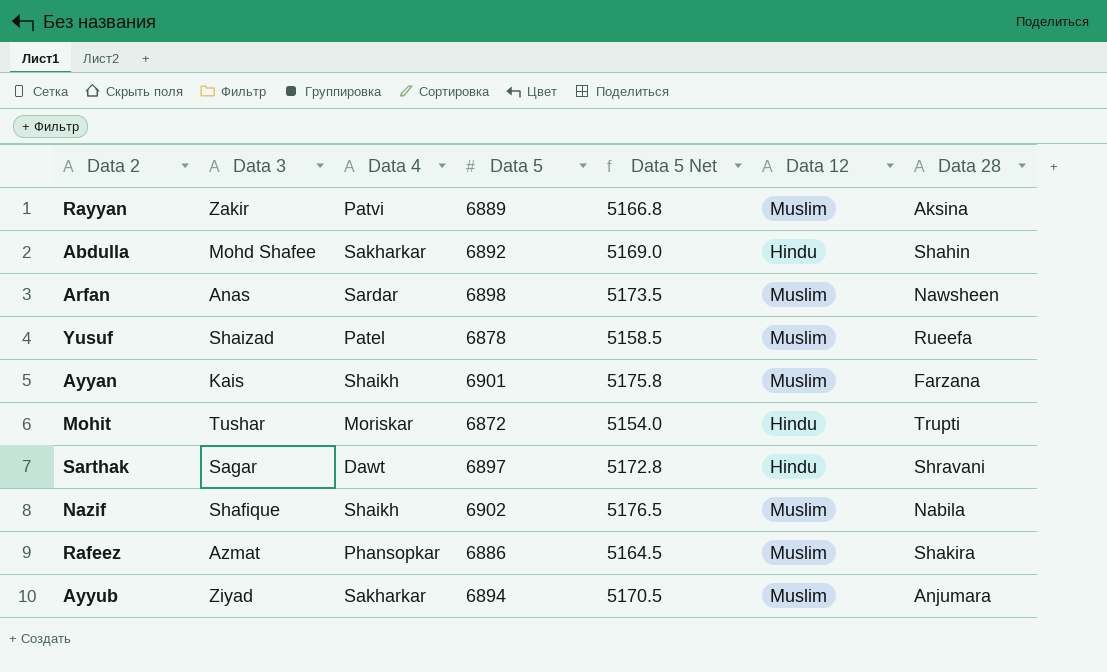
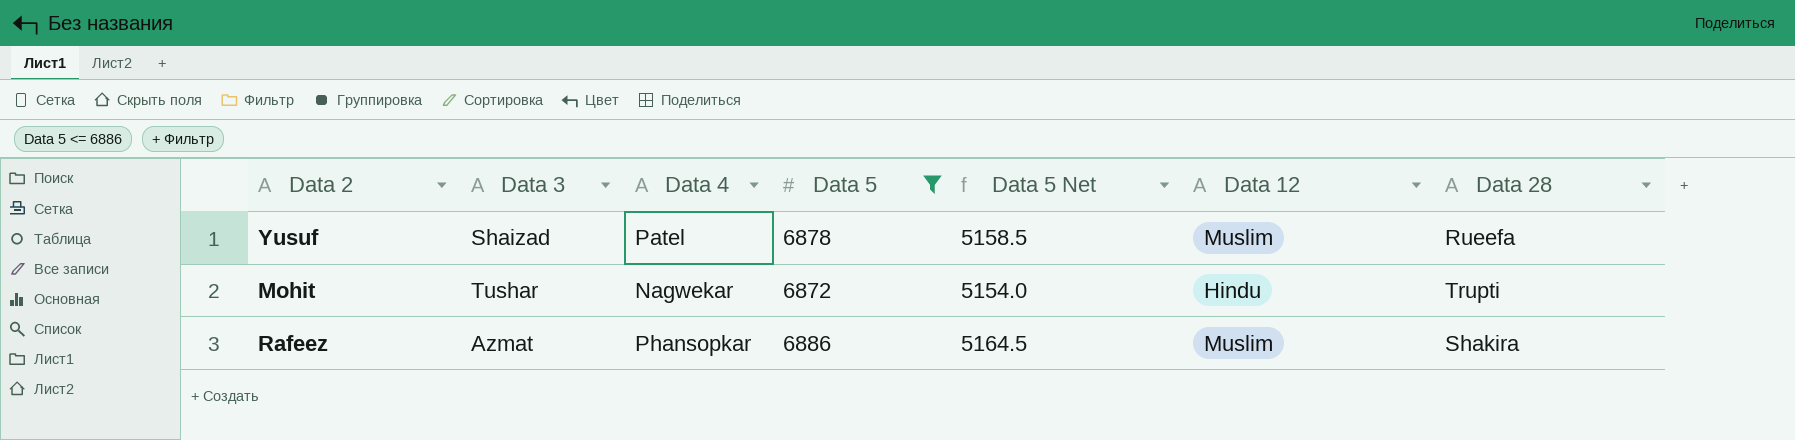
filter: none -> Data 5 <= 6886
Mohit | Data 4: Moriskar -> Nagwekar

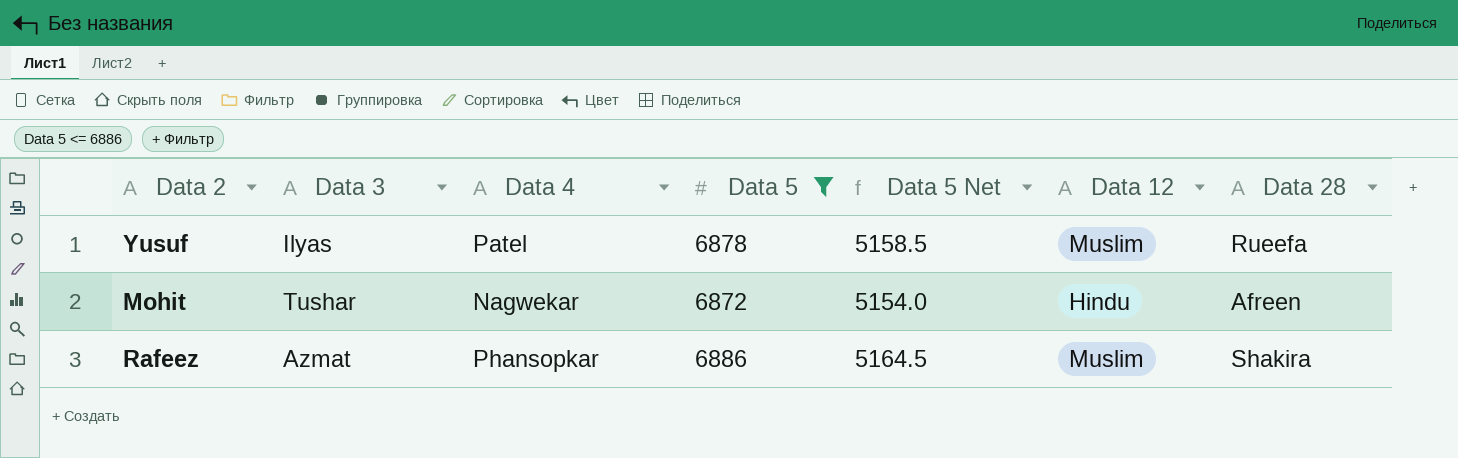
Yusuf | Data 3: Shaizad -> Ilyas
Mohit | Data 28: Trupti -> Afreen

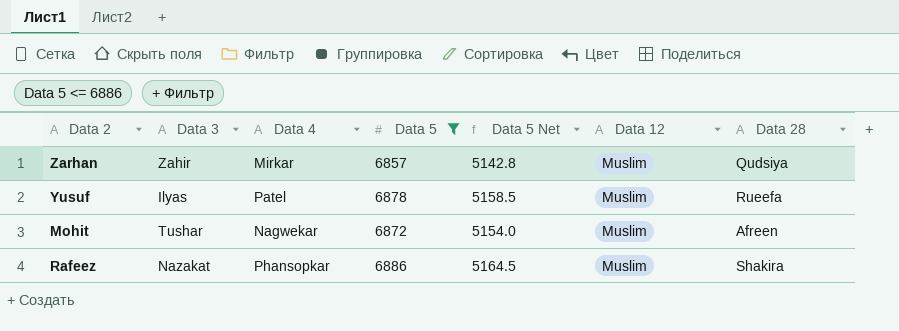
row Zarhan: none -> Zahir | Mirkar | 6857 | 5142.8 | Muslim | Qudsiya
Mohit | Data 12: Hindu -> Muslim
Rafeez | Data 3: Azmat -> Nazakat

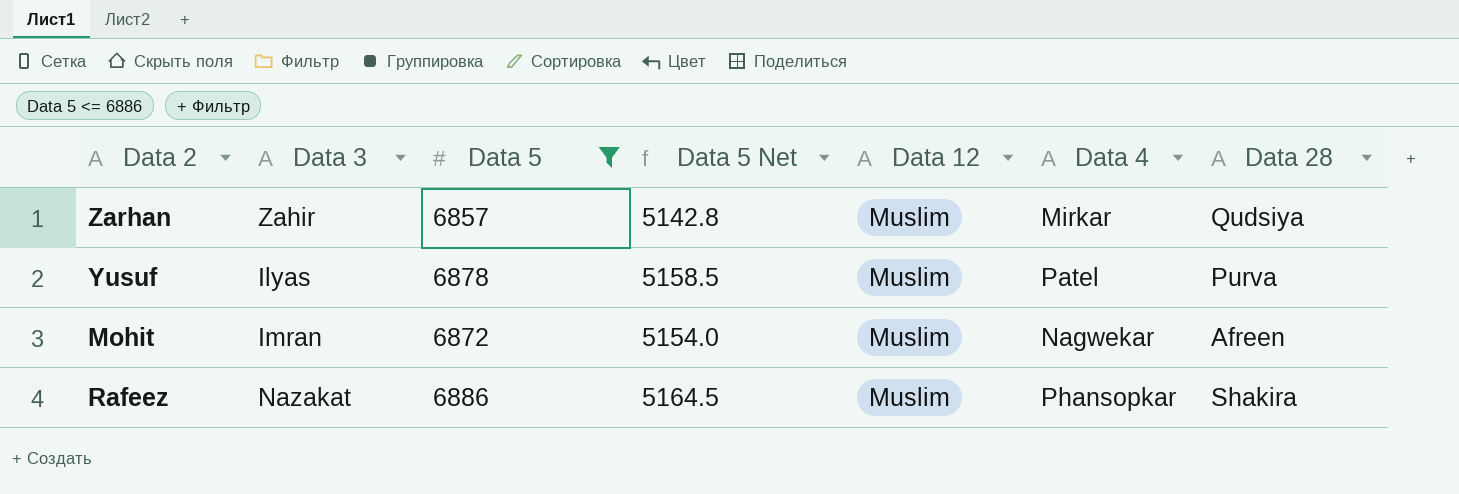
column Data 4 | position: 3 -> 6
Yusuf | Data 28: Rueefa -> Purva
Mohit | Data 3: Tushar -> Imran

